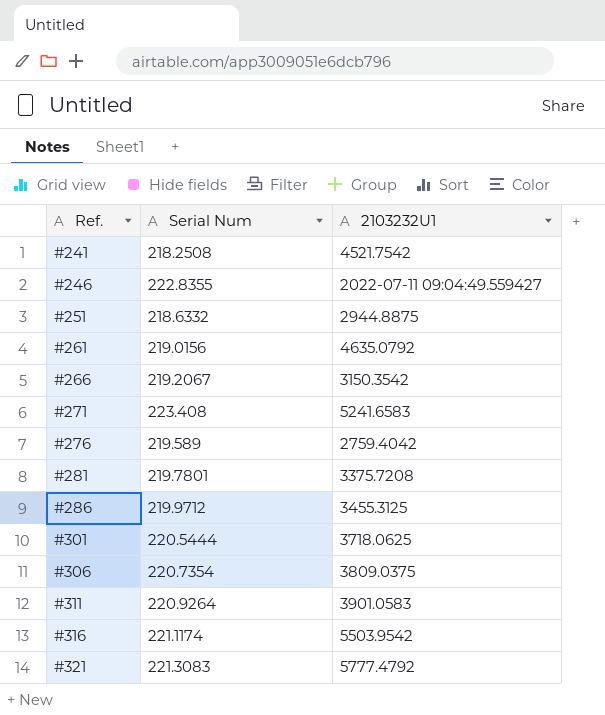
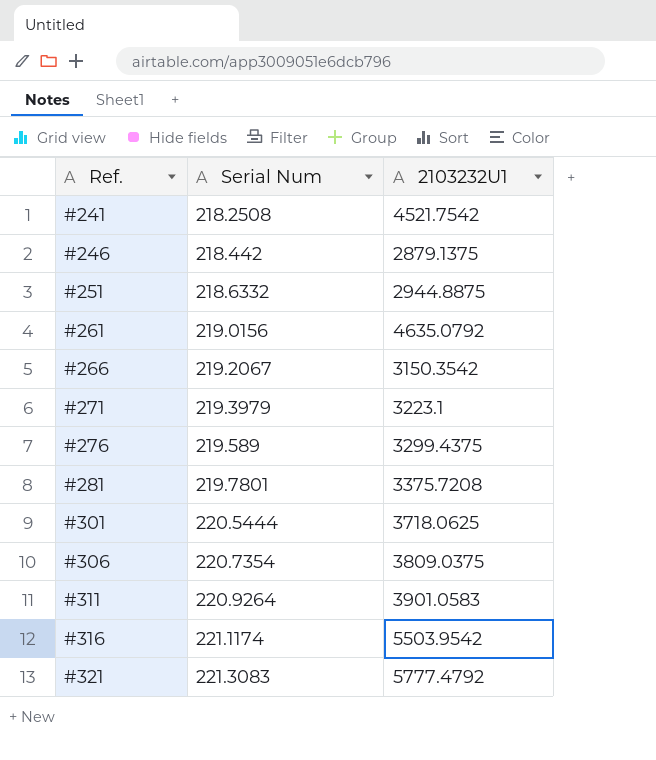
row #286: 219.9712 | 3455.3125 -> none
#246 | Serial Num: 222.8355 -> 218.442
#246 | 2103232U1: 2022-07-11 09:04:49.559427 -> 2879.1375
#271 | Serial Num: 223.408 -> 219.3979
#271 | 2103232U1: 5241.6583 -> 3223.1
#276 | 2103232U1: 2759.4042 -> 3299.4375

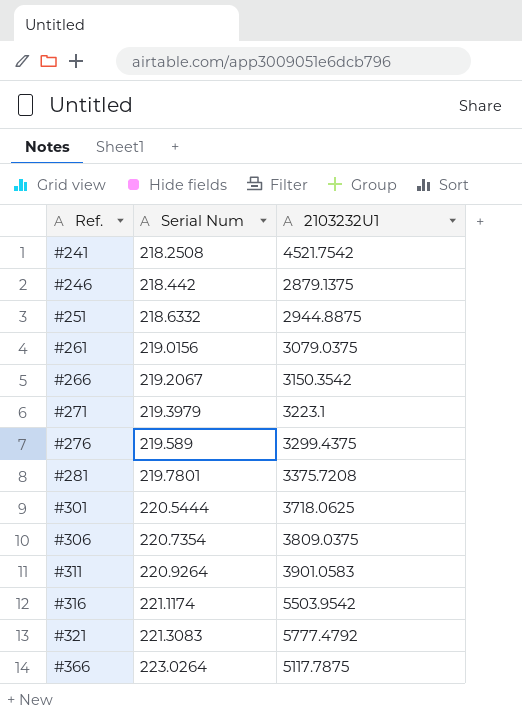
#261 | 2103232U1: 4635.0792 -> 3079.0375
row #366: none -> 223.0264 | 5117.7875

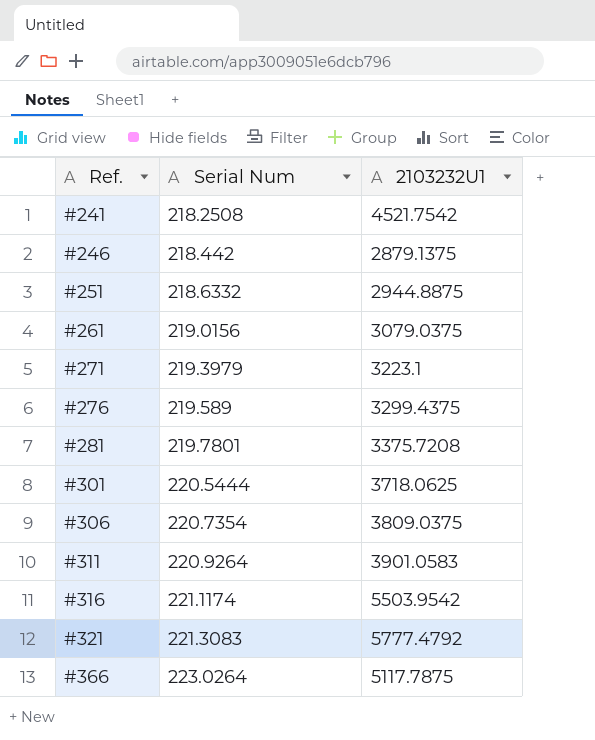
row #266: 219.2067 | 3150.3542 -> none

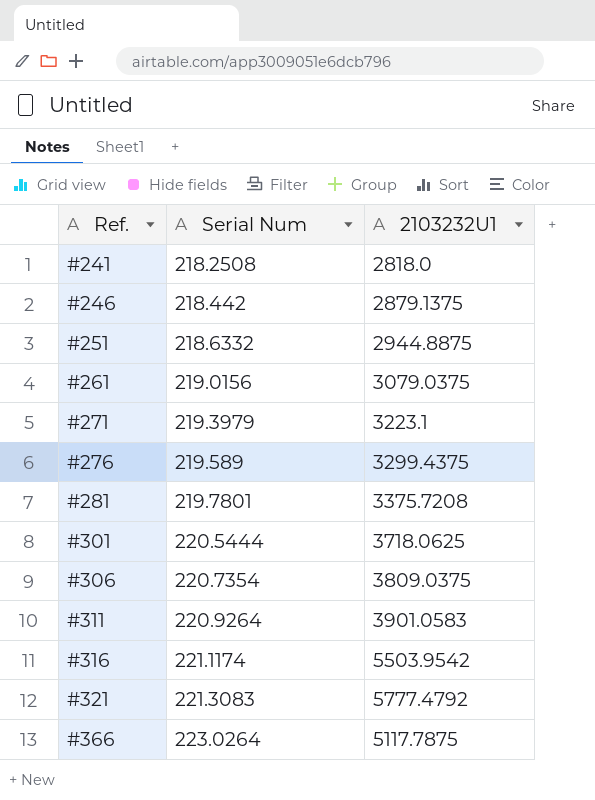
#241 | 2103232U1: 4521.7542 -> 2818.0

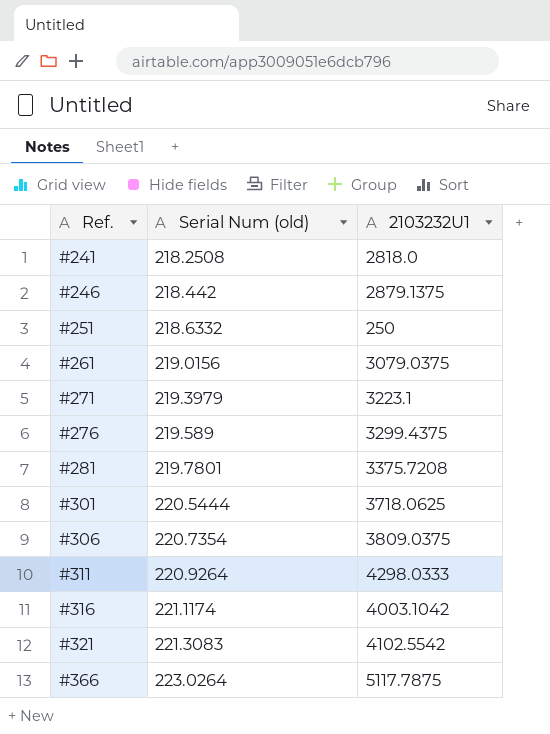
column name: Serial Num -> Serial Num (old)
#251 | 2103232U1: 2944.8875 -> 250
#311 | 2103232U1: 3901.0583 -> 4298.0333
#316 | 2103232U1: 5503.9542 -> 4003.1042
#321 | 2103232U1: 5777.4792 -> 4102.5542

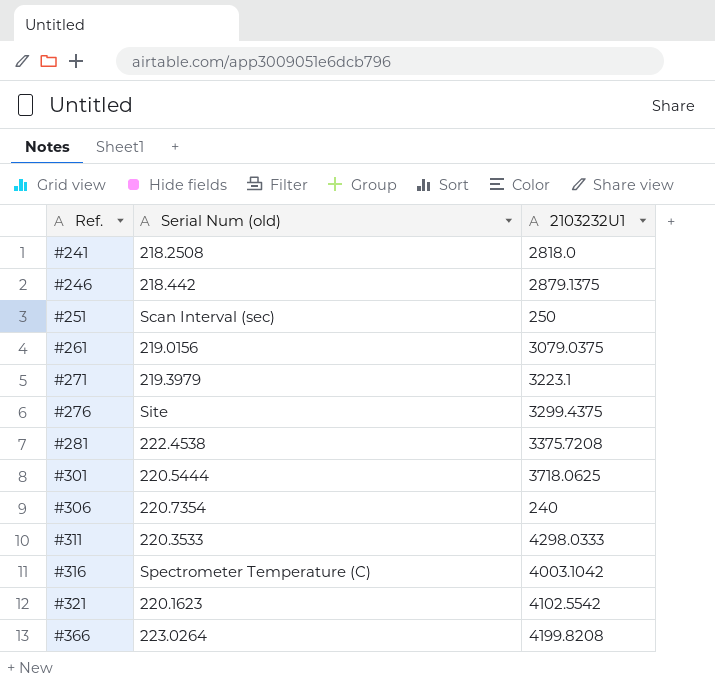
#251 | Serial Num (old): 218.6332 -> Scan Interval (sec)
#276 | Serial Num (old): 219.589 -> Site
#281 | Serial Num (old): 219.7801 -> 222.4538
#306 | 2103232U1: 3809.0375 -> 240
#311 | Serial Num (old): 220.9264 -> 220.3533
#316 | Serial Num (old): 221.1174 -> Spectrometer Temperature (C)
#321 | Serial Num (old): 221.3083 -> 220.1623
#366 | 2103232U1: 5117.7875 -> 4199.8208

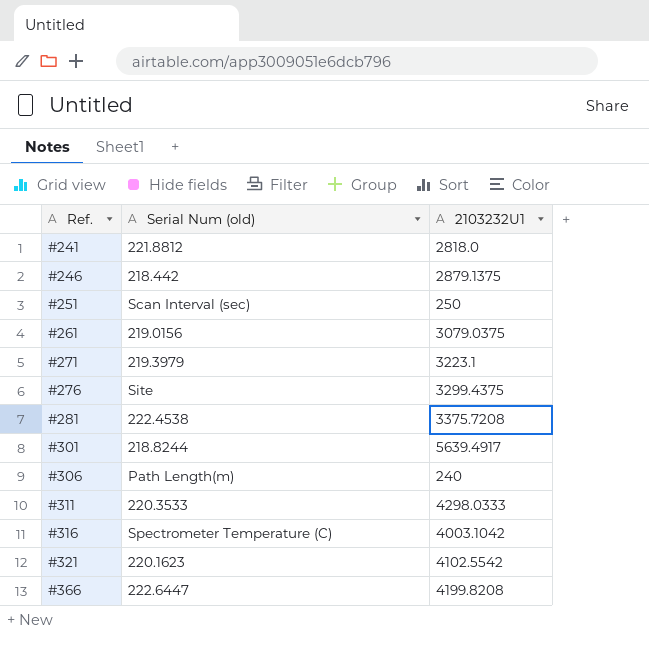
#241 | Serial Num (old): 218.2508 -> 221.8812
#301 | Serial Num (old): 220.5444 -> 218.8244
#301 | 2103232U1: 3718.0625 -> 5639.4917
#306 | Serial Num (old): 220.7354 -> Path Length(m)
#366 | Serial Num (old): 223.0264 -> 222.6447

